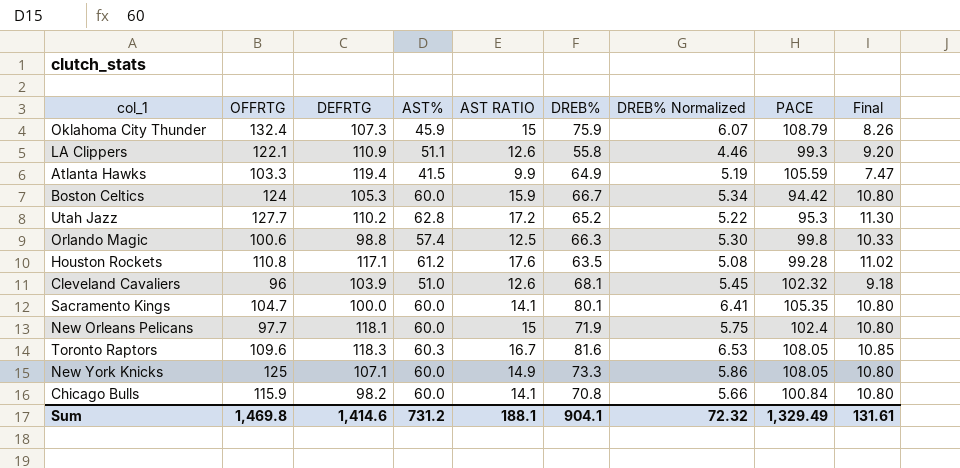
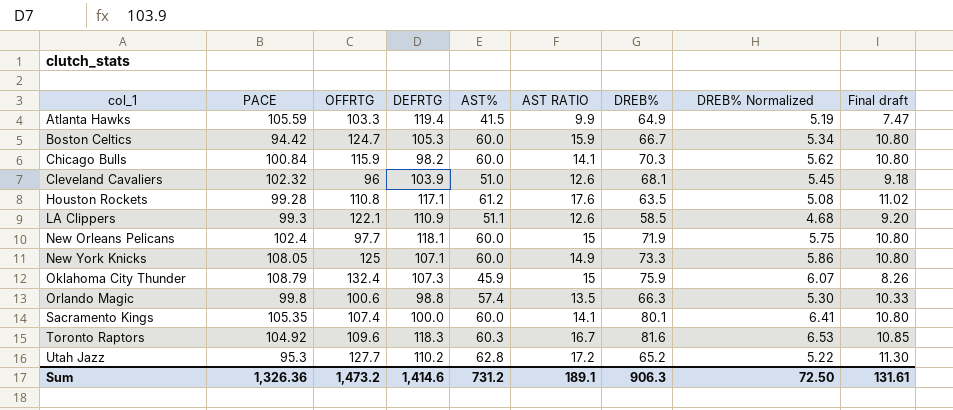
row order: none -> col_1 ascending
column PACE | position: 8 -> 2
column name: Final -> Final draft
Boston Celtics | OFFRTG: 124 -> 124.7
Chicago Bulls | DREB%: 70.8 -> 70.3
Chicago Bulls | DREB% Normalized: 5.66 -> 5.62
LA Clippers | DREB%: 55.8 -> 58.5
LA Clippers | DREB% Normalized: 4.46 -> 4.68
Orlando Magic | AST RATIO: 12.5 -> 13.5
Sacramento Kings | OFFRTG: 104.7 -> 107.4
Toronto Raptors | PACE: 108.05 -> 104.92
Sum | PACE: 1,329.49 -> 1,326.36
Sum | OFFRTG: 1,469.8 -> 1,473.2
Sum | AST RATIO: 188.1 -> 189.1
Sum | DREB%: 904.1 -> 906.3
Sum | DREB% Normalized: 72.32 -> 72.50

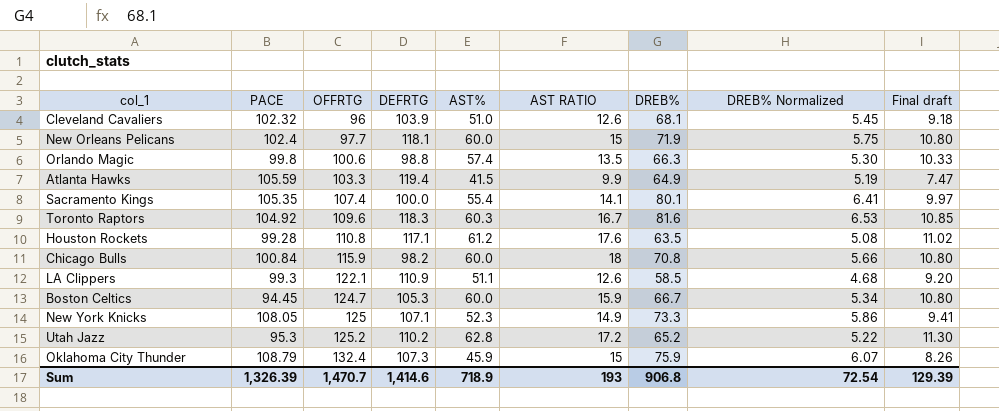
row order: col_1 ascending -> OFFRTG ascending
Sacramento Kings | AST%: 60.0 -> 55.4
Sacramento Kings | Final draft: 10.80 -> 9.97
Chicago Bulls | AST RATIO: 14.1 -> 18
Chicago Bulls | DREB%: 70.3 -> 70.8
Chicago Bulls | DREB% Normalized: 5.62 -> 5.66
Boston Celtics | PACE: 94.42 -> 94.45
New York Knicks | AST%: 60.0 -> 52.3
New York Knicks | Final draft: 10.80 -> 9.41
Utah Jazz | OFFRTG: 127.7 -> 125.2
Sum | PACE: 1,326.36 -> 1,326.39
Sum | OFFRTG: 1,473.2 -> 1,470.7
Sum | AST%: 731.2 -> 718.9
Sum | AST RATIO: 189.1 -> 193
Sum | DREB%: 906.3 -> 906.8
Sum | DREB% Normalized: 72.50 -> 72.54
Sum | Final draft: 131.61 -> 129.39

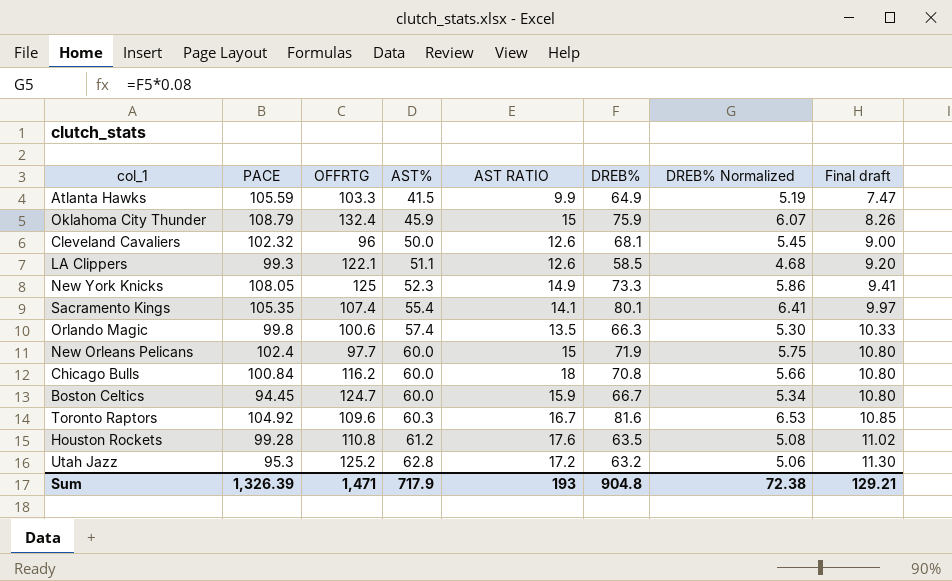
row order: OFFRTG ascending -> AST% ascending
column DEFRTG | position: 4 -> none
Cleveland Cavaliers | AST%: 51.0 -> 50.0
Cleveland Cavaliers | Final draft: 9.18 -> 9.00
Chicago Bulls | OFFRTG: 115.9 -> 116.2
Utah Jazz | DREB%: 65.2 -> 63.2
Utah Jazz | DREB% Normalized: 5.22 -> 5.06
Sum | OFFRTG: 1,470.7 -> 1,471
Sum | AST%: 718.9 -> 717.9
Sum | DREB%: 906.8 -> 904.8
Sum | DREB% Normalized: 72.54 -> 72.38
Sum | Final draft: 129.39 -> 129.21

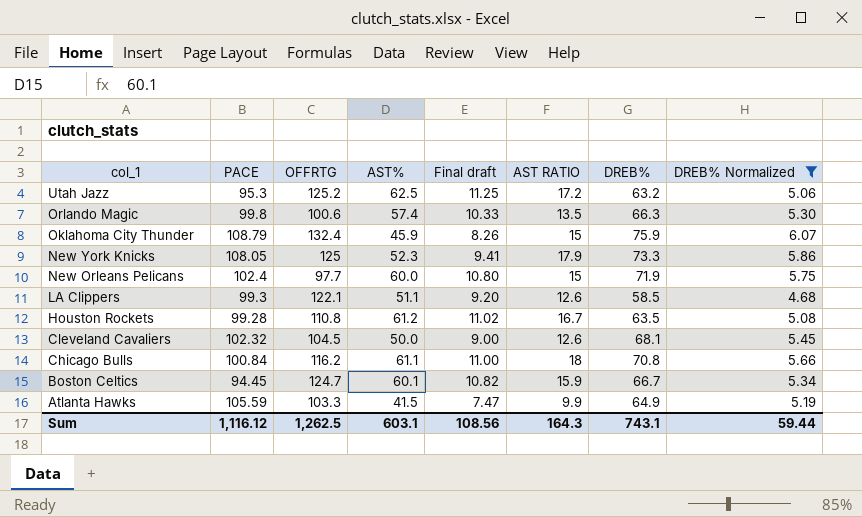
filter: none -> DREB% Normalized <= 6.07
row order: AST% ascending -> col_1 descending
column Final draft | position: 8 -> 5
Utah Jazz | AST%: 62.8 -> 62.5
Utah Jazz | Final draft: 11.30 -> 11.25
New York Knicks | AST RATIO: 14.9 -> 17.9
Houston Rockets | AST RATIO: 17.6 -> 16.7
Cleveland Cavaliers | OFFRTG: 96 -> 104.5
Chicago Bulls | AST%: 60.0 -> 61.1
Chicago Bulls | Final draft: 10.80 -> 11.00
Boston Celtics | AST%: 60.0 -> 60.1
Boston Celtics | Final draft: 10.80 -> 10.82
Sum | PACE: 1,326.39 -> 1,116.12
Sum | OFFRTG: 1,471 -> 1,262.5
Sum | AST%: 717.9 -> 603.1
Sum | Final draft: 129.21 -> 108.56
Sum | AST RATIO: 193 -> 164.3
Sum | DREB%: 904.8 -> 743.1
Sum | DREB% Normalized: 72.38 -> 59.44

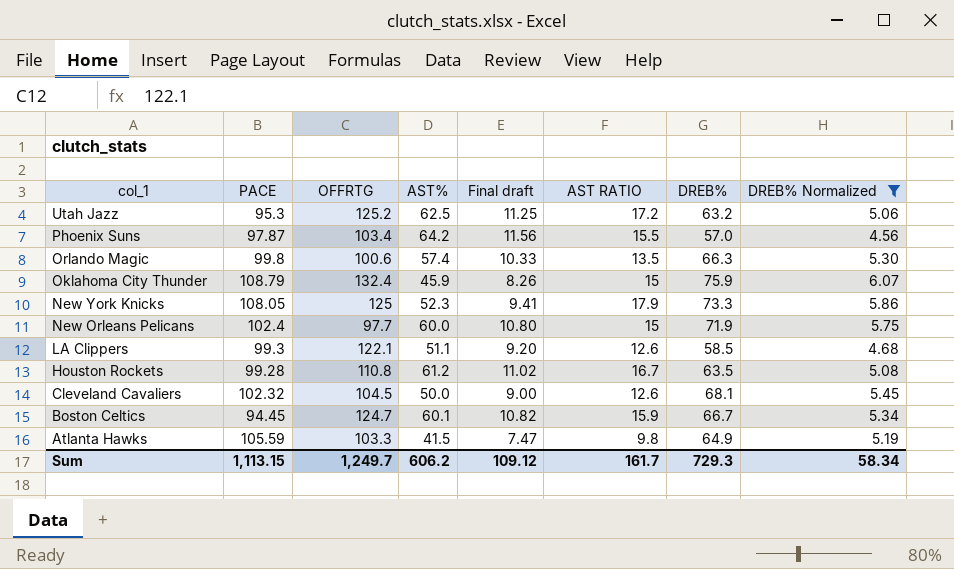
row Chicago Bulls: 100.84 | 116.2 | 61.1 | 11.00 | 18 | 70.8 | 5.66 -> none
row Phoenix Suns: none -> 97.87 | 103.4 | 64.2 | 11.56 | 15.5 | 57.0 | 4.56
Atlanta Hawks | AST RATIO: 9.9 -> 9.8
Sum | PACE: 1,116.12 -> 1,113.15
Sum | OFFRTG: 1,262.5 -> 1,249.7
Sum | AST%: 603.1 -> 606.2
Sum | Final draft: 108.56 -> 109.12
Sum | AST RATIO: 164.3 -> 161.7
Sum | DREB%: 743.1 -> 729.3
Sum | DREB% Normalized: 59.44 -> 58.34

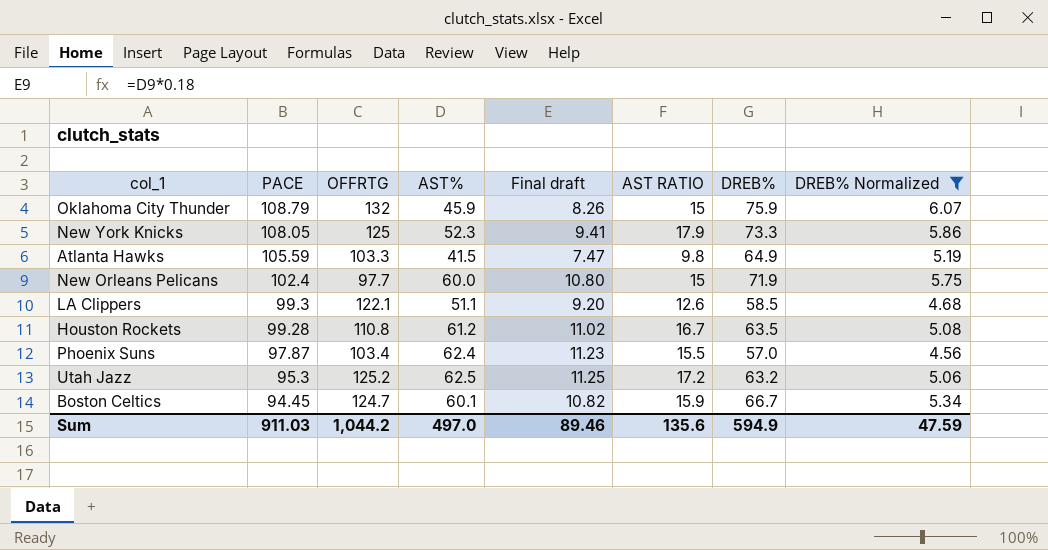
row order: col_1 descending -> PACE descending
row Orlando Magic: 99.8 | 100.6 | 57.4 | 10.33 | 13.5 | 66.3 | 5.30 -> none
row Cleveland Cavaliers: 102.32 | 104.5 | 50.0 | 9.00 | 12.6 | 68.1 | 5.45 -> none
Oklahoma City Thunder | OFFRTG: 132.4 -> 132
Phoenix Suns | AST%: 64.2 -> 62.4
Phoenix Suns | Final draft: 11.56 -> 11.23
Sum | PACE: 1,113.15 -> 911.03
Sum | OFFRTG: 1,249.7 -> 1,044.2
Sum | AST%: 606.2 -> 497.0
Sum | Final draft: 109.12 -> 89.46
Sum | AST RATIO: 161.7 -> 135.6
Sum | DREB%: 729.3 -> 594.9
Sum | DREB% Normalized: 58.34 -> 47.59

